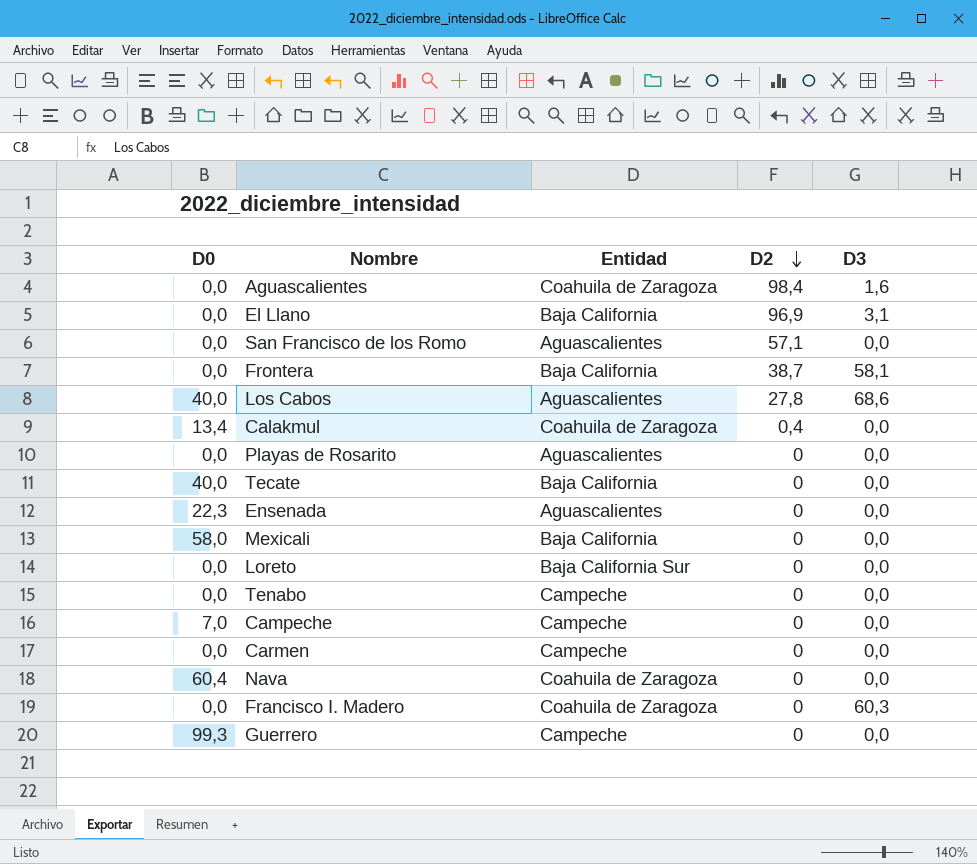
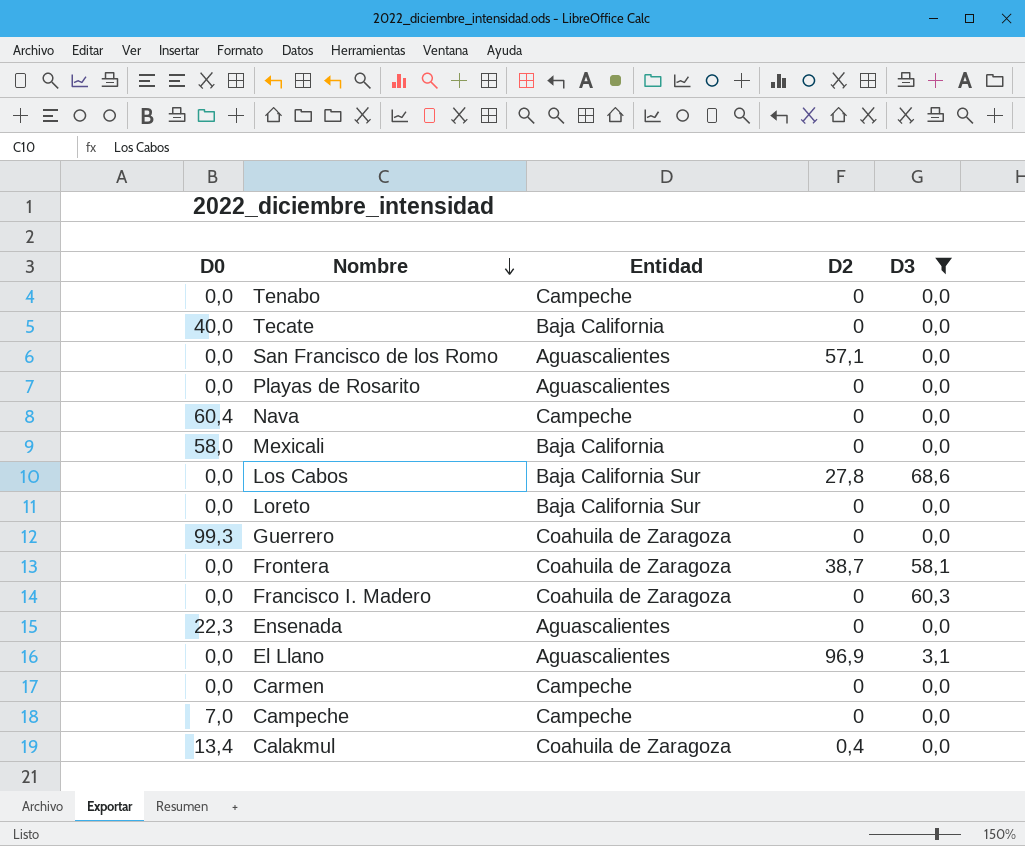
filter: none -> D3 != 1,6
row order: D2 descending -> Nombre descending
Nava | Entidad: Coahuila de Zaragoza -> Campeche
Los Cabos | D0: 40,0 -> 0,0
Los Cabos | Entidad: Aguascalientes -> Baja California Sur
Guerrero | Entidad: Campeche -> Coahuila de Zaragoza
Frontera | Entidad: Baja California -> Coahuila de Zaragoza
El Llano | Entidad: Baja California -> Aguascalientes

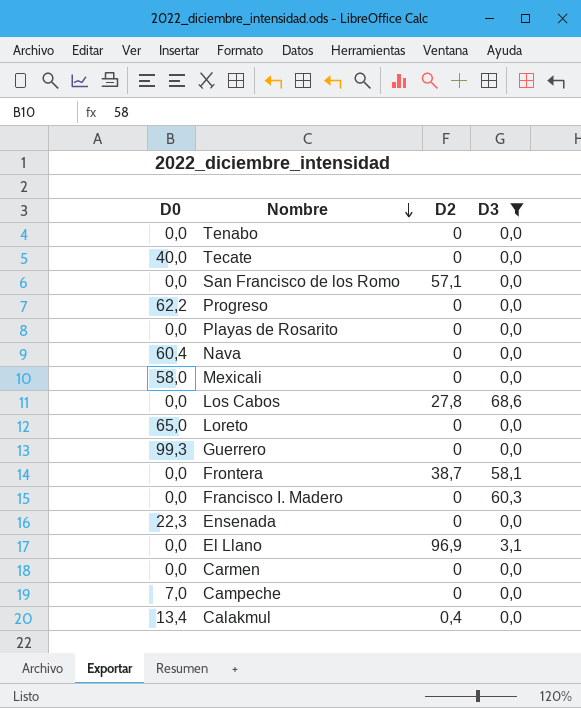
column Entidad | position: 3 -> none
row Progreso: none -> 62,2 | 0 | 0,0
Loreto | D0: 0,0 -> 65,0

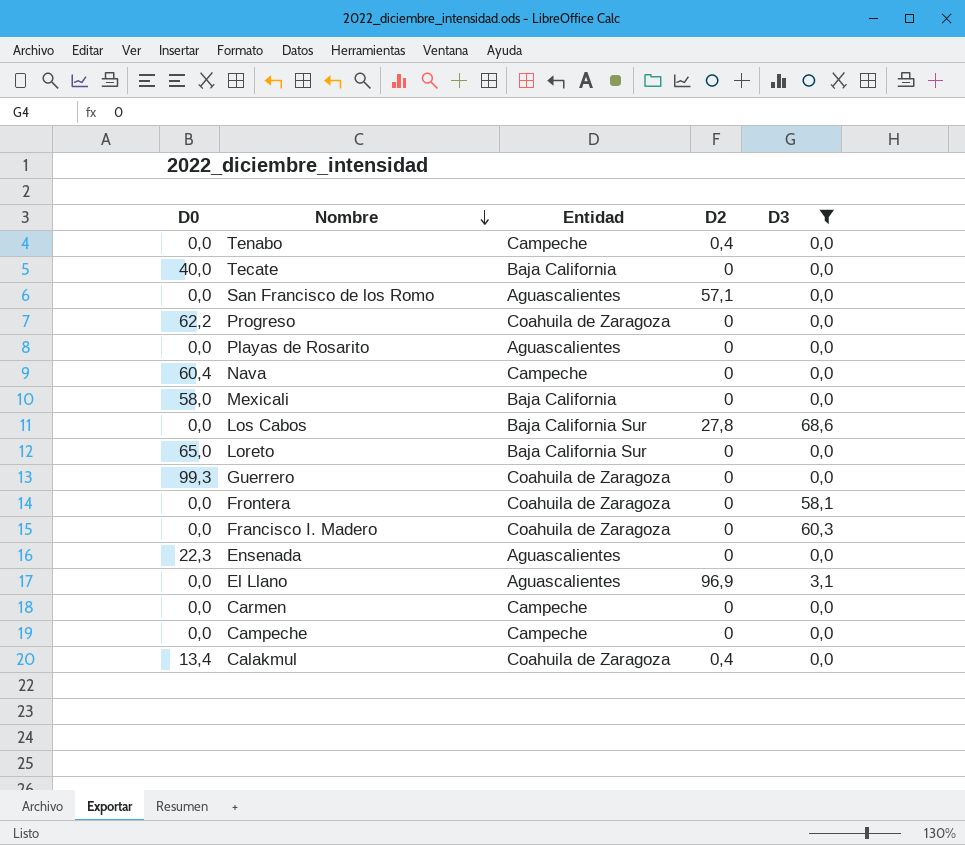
column Entidad | position: none -> 3
Tenabo | D2: 0 -> 0,4
Frontera | D2: 38,7 -> 0
Campeche | D0: 7,0 -> 0,0

